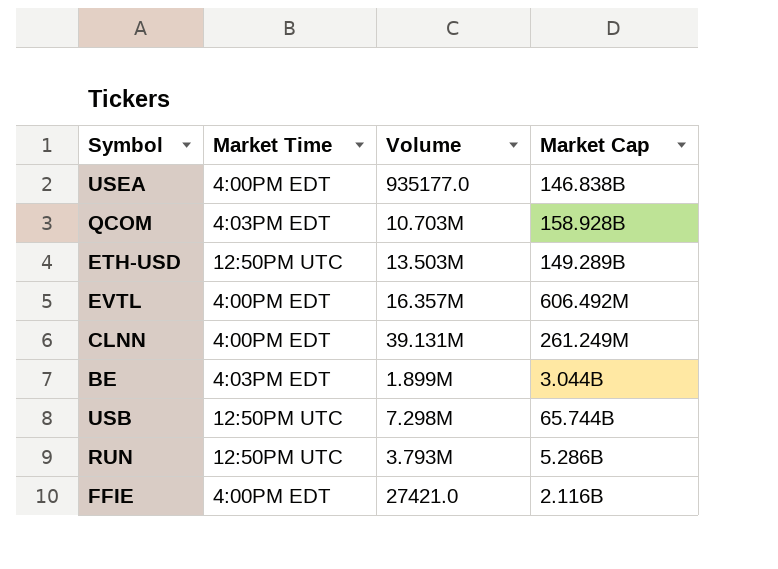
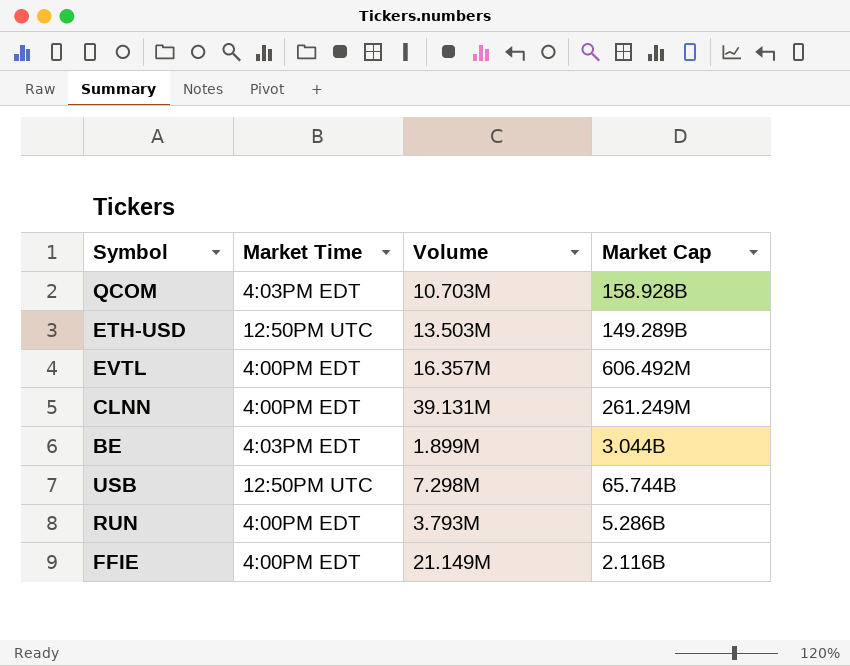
row USEA: 4:00PM EDT | 935177.0 | 146.838B -> none
RUN | Market Time: 12:50PM UTC -> 4:00PM EDT
FFIE | Volume: 27421.0 -> 21.149M

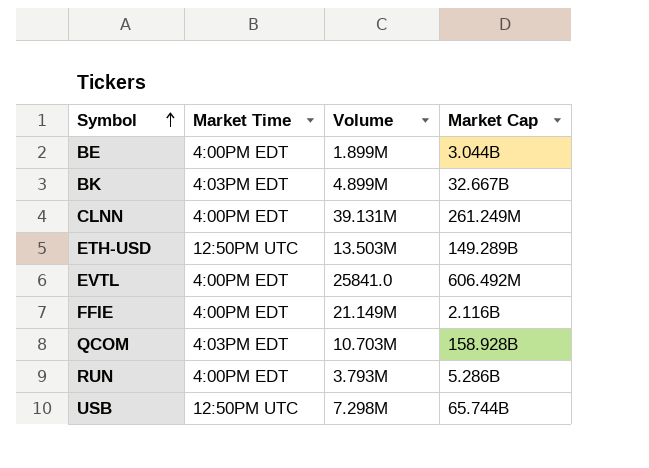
row order: none -> Symbol ascending
BE | Market Time: 4:03PM EDT -> 4:00PM EDT
row BK: none -> 4:03PM EDT | 4.899M | 32.667B
EVTL | Volume: 16.357M -> 25841.0

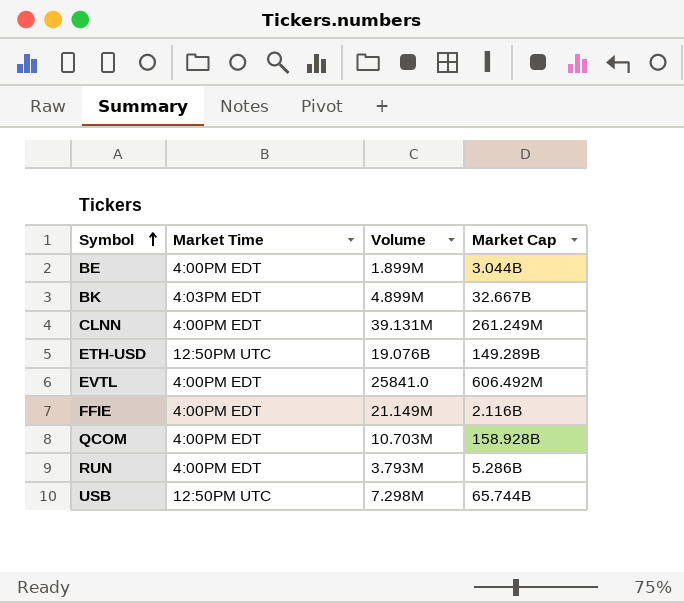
ETH-USD | Volume: 13.503M -> 19.076B
QCOM | Market Time: 4:03PM EDT -> 4:00PM EDT

